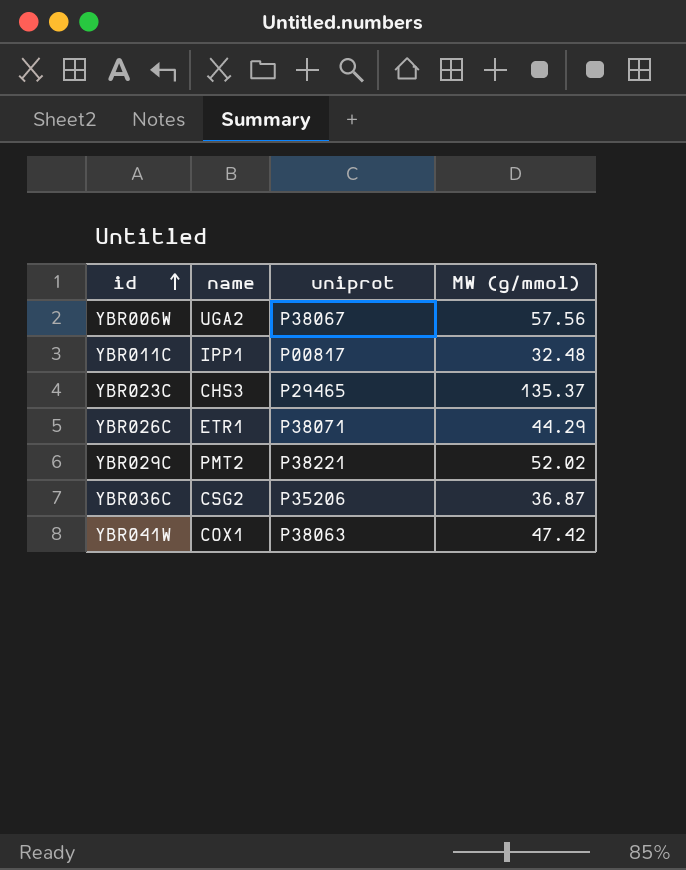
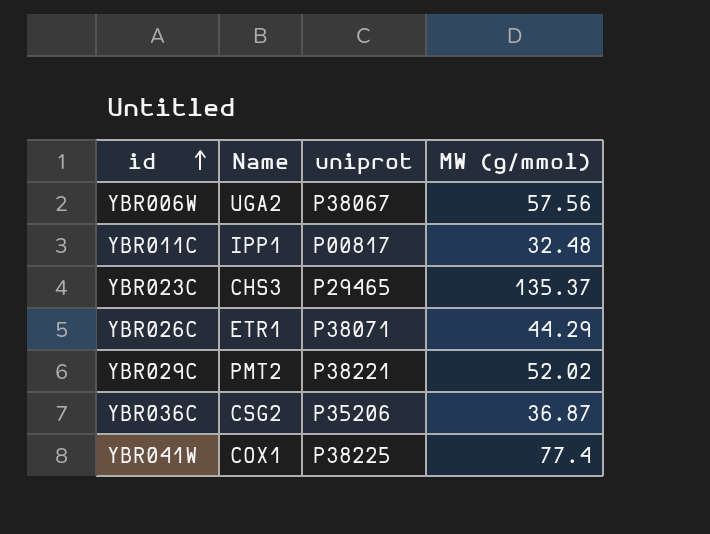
column name: name -> Name
YBR041W | uniprot: P38063 -> P38225
YBR041W | MW (g/mmol): 47.42 -> 77.4

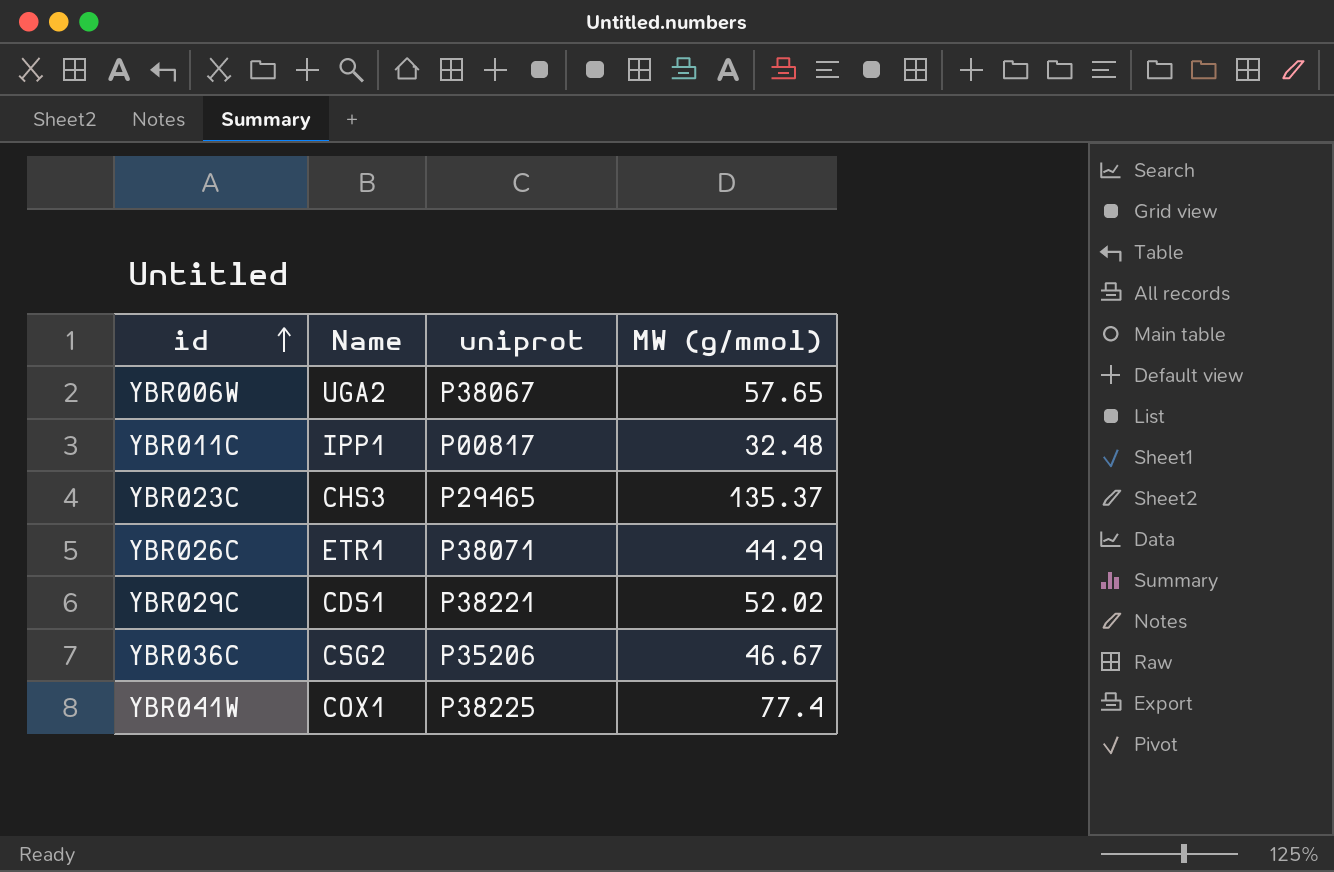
YBR006W | MW (g/mmol): 57.56 -> 57.65
YBR029C | Name: PMT2 -> CDS1
YBR036C | MW (g/mmol): 36.87 -> 46.67

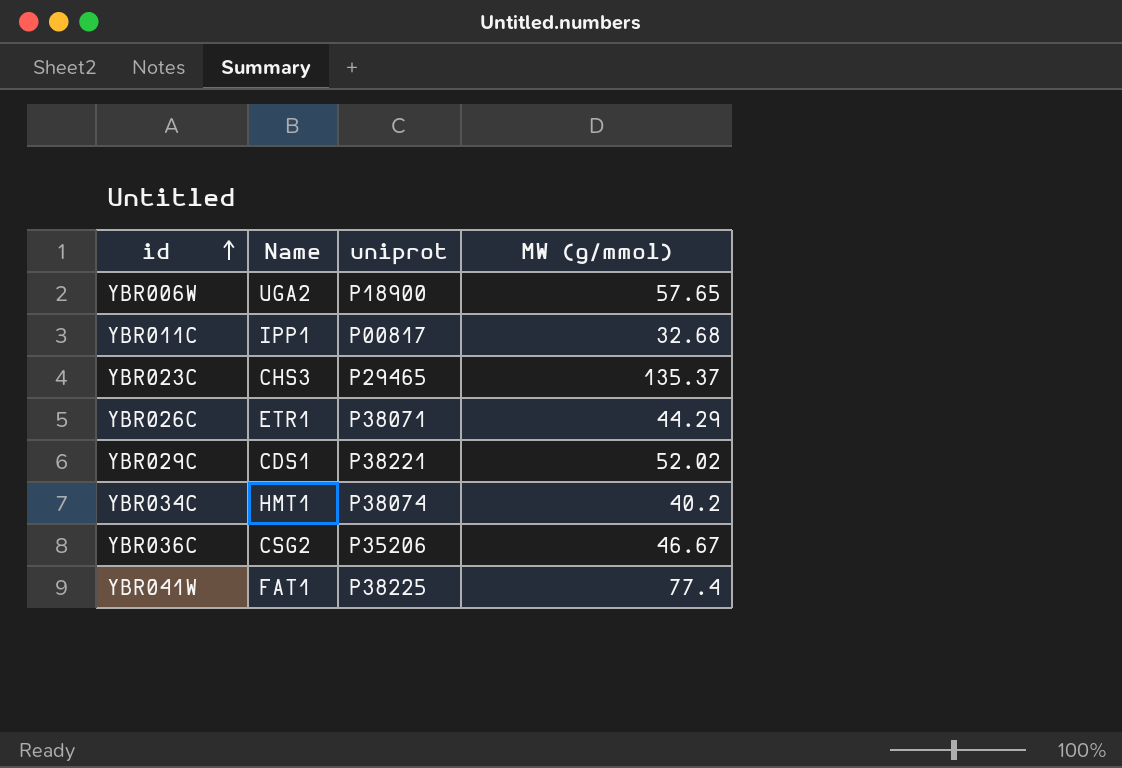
YBR006W | uniprot: P38067 -> P18900
YBR011C | MW (g/mmol): 32.48 -> 32.68
row YBR034C: none -> HMT1 | P38074 | 40.2
YBR041W | Name: COX1 -> FAT1

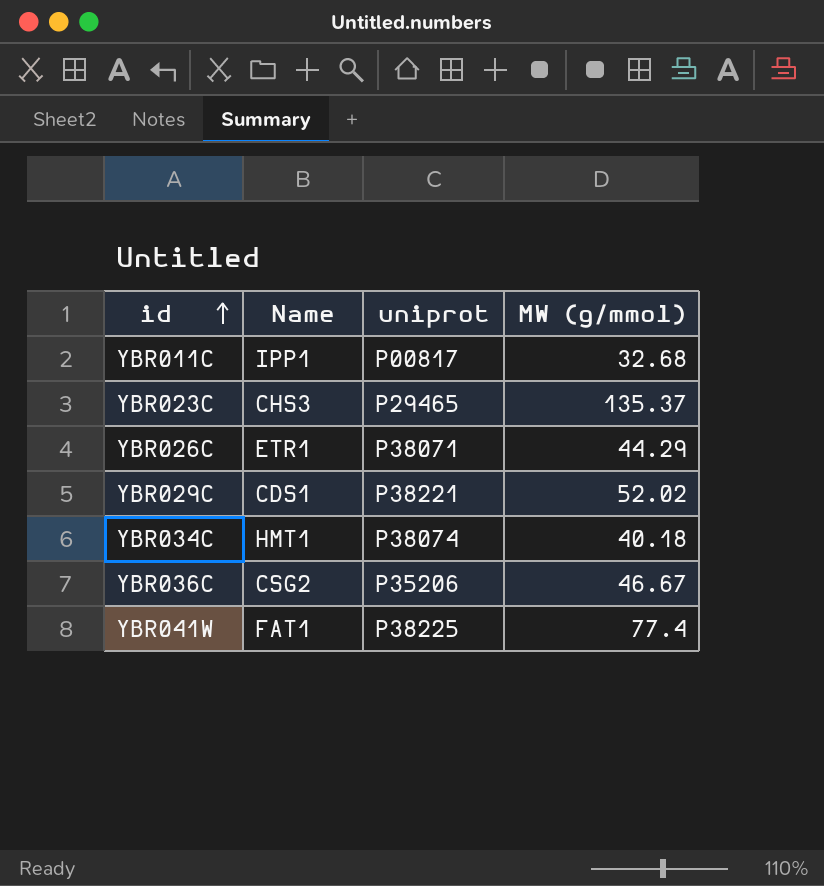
row YBR006W: UGA2 | P18900 | 57.65 -> none
YBR034C | MW (g/mmol): 40.2 -> 40.18

